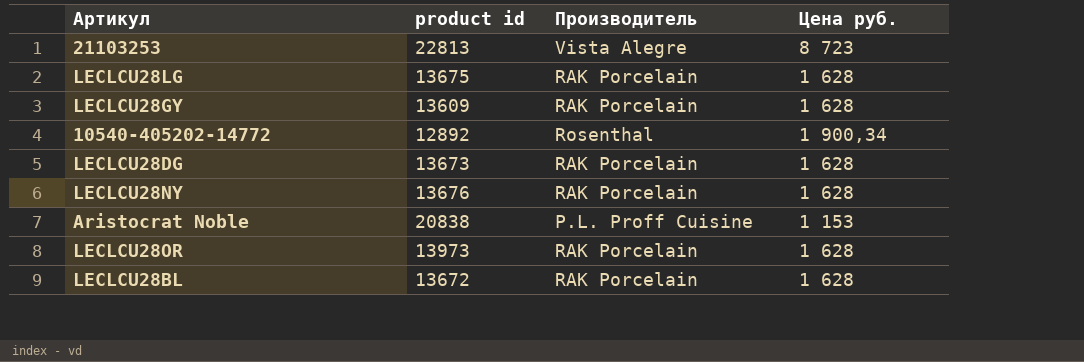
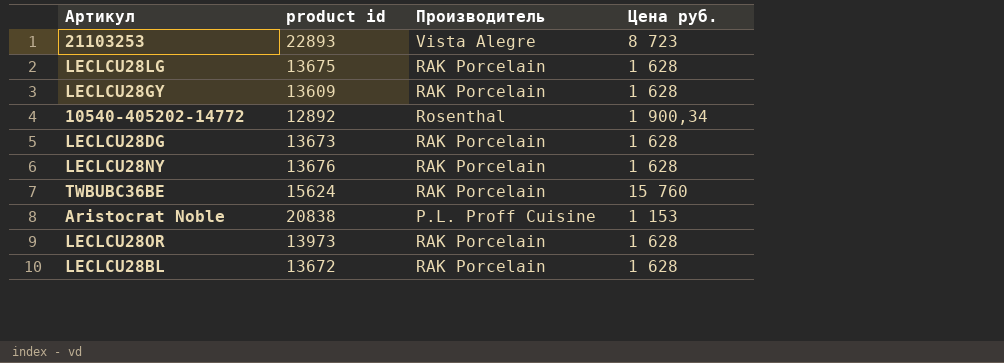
21103253 | product id: 22813 -> 22893
row TWBUBC36BE: none -> 15624 | RAK Porcelain | 15 760

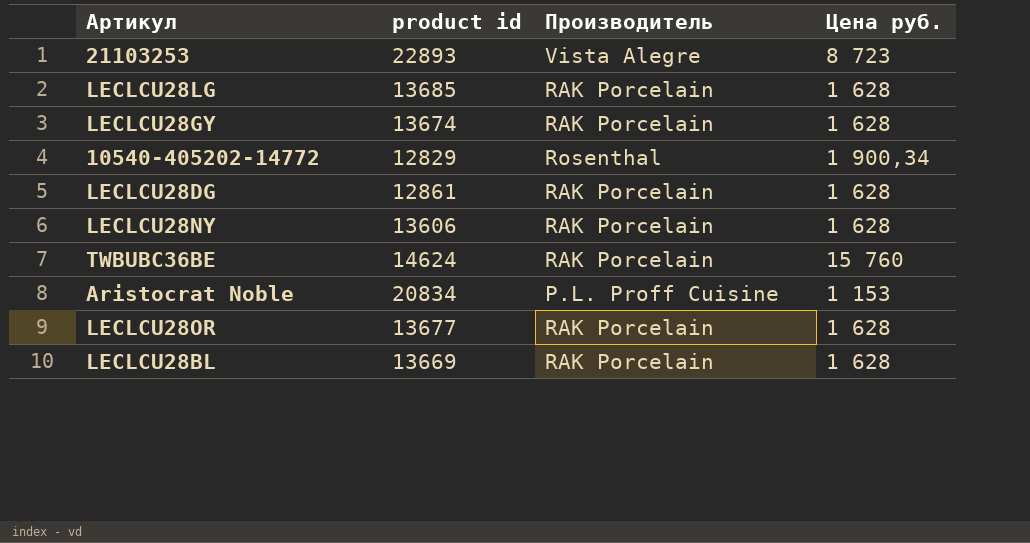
LECLCU28LG | product id: 13675 -> 13685
LECLCU28GY | product id: 13609 -> 13674
10540-405202-14772 | product id: 12892 -> 12829
LECLCU28DG | product id: 13673 -> 12861
LECLCU28NY | product id: 13676 -> 13606
TWBUBC36BE | product id: 15624 -> 14624
Aristocrat Noble | product id: 20838 -> 20834
LECLCU28OR | product id: 13973 -> 13677
LECLCU28BL | product id: 13672 -> 13669

